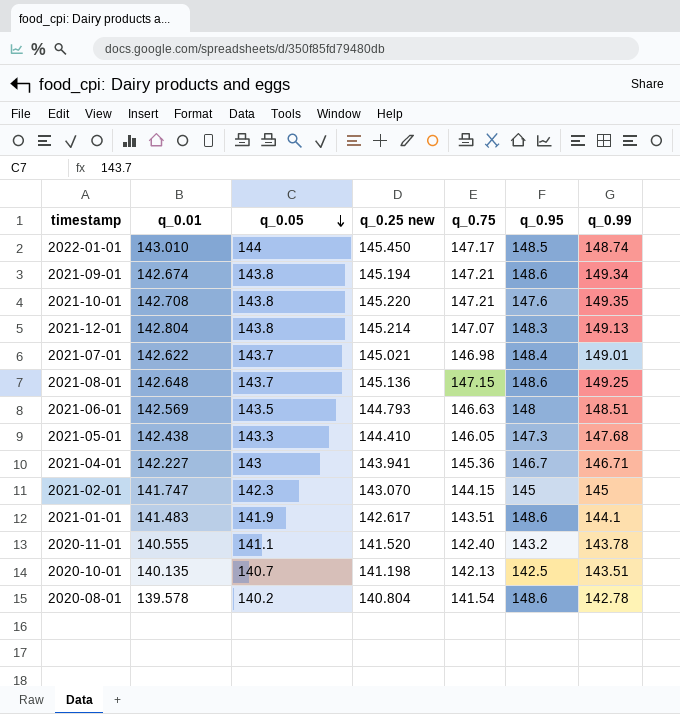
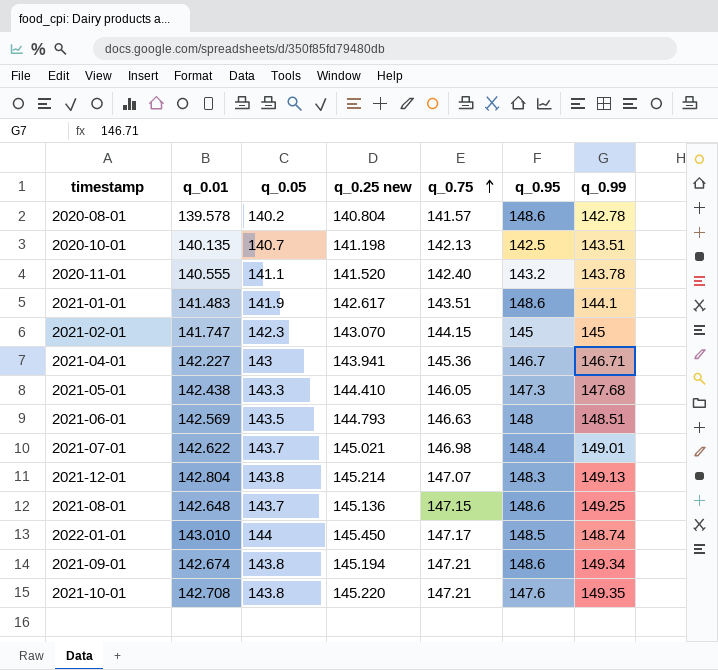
row order: q_0.05 descending -> q_0.75 ascending
2020-08-01 | q_0.75: 141.54 -> 141.57

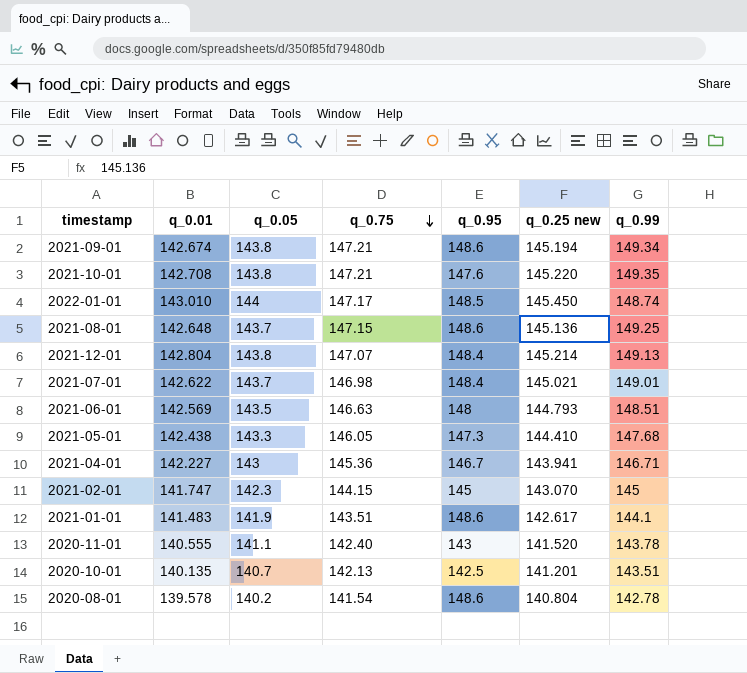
row order: q_0.75 ascending -> q_0.75 descending
column q_0.25 new | position: 4 -> 6
2021-12-01 | q_0.95: 148.3 -> 148.4
2020-11-01 | q_0.95: 143.2 -> 143
2020-10-01 | q_0.25 new: 141.198 -> 141.201
2020-08-01 | q_0.75: 141.57 -> 141.54

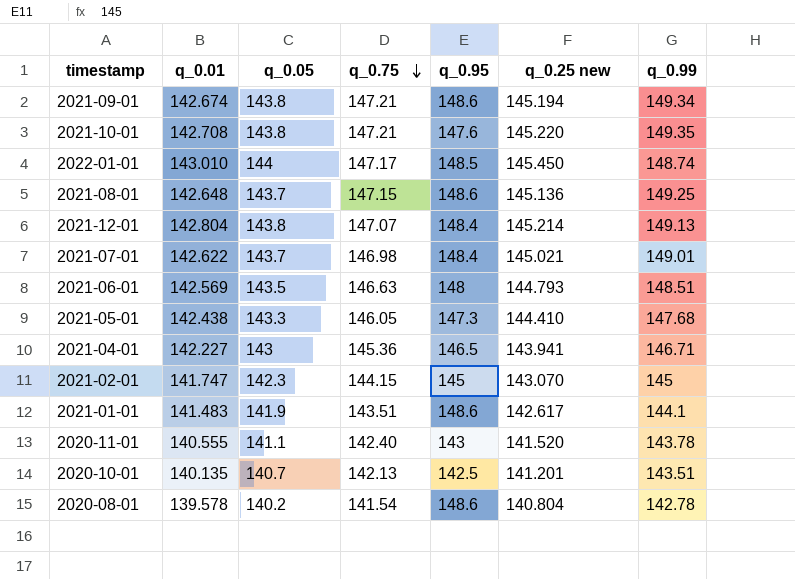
2021-04-01 | q_0.95: 146.7 -> 146.5

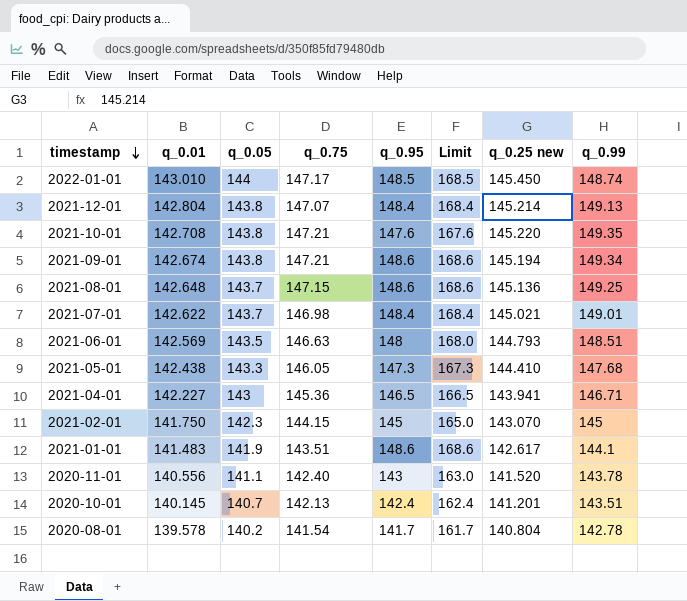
row order: q_0.75 descending -> timestamp descending
column Limit | formula: none -> [q_0.95] + 20
2021-02-01 | q_0.01: 141.747 -> 141.750
2020-11-01 | q_0.01: 140.555 -> 140.556
2020-10-01 | q_0.01: 140.135 -> 140.145
2020-10-01 | q_0.95: 142.5 -> 142.4
2020-08-01 | q_0.95: 148.6 -> 141.7

